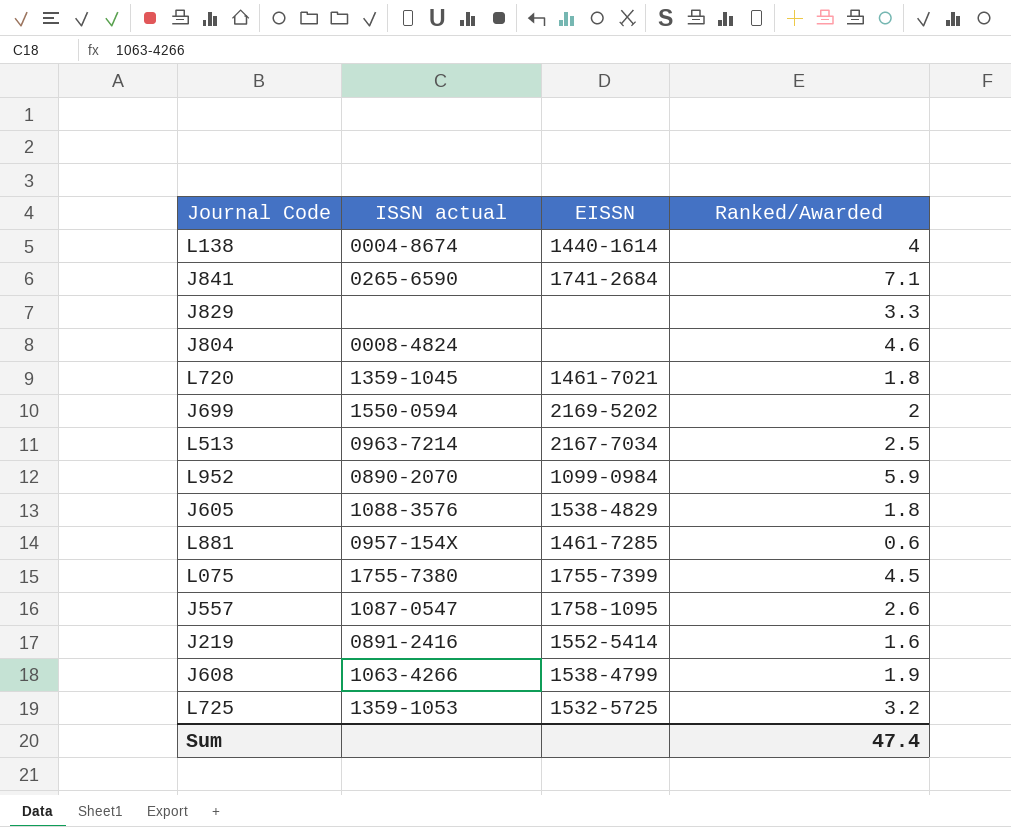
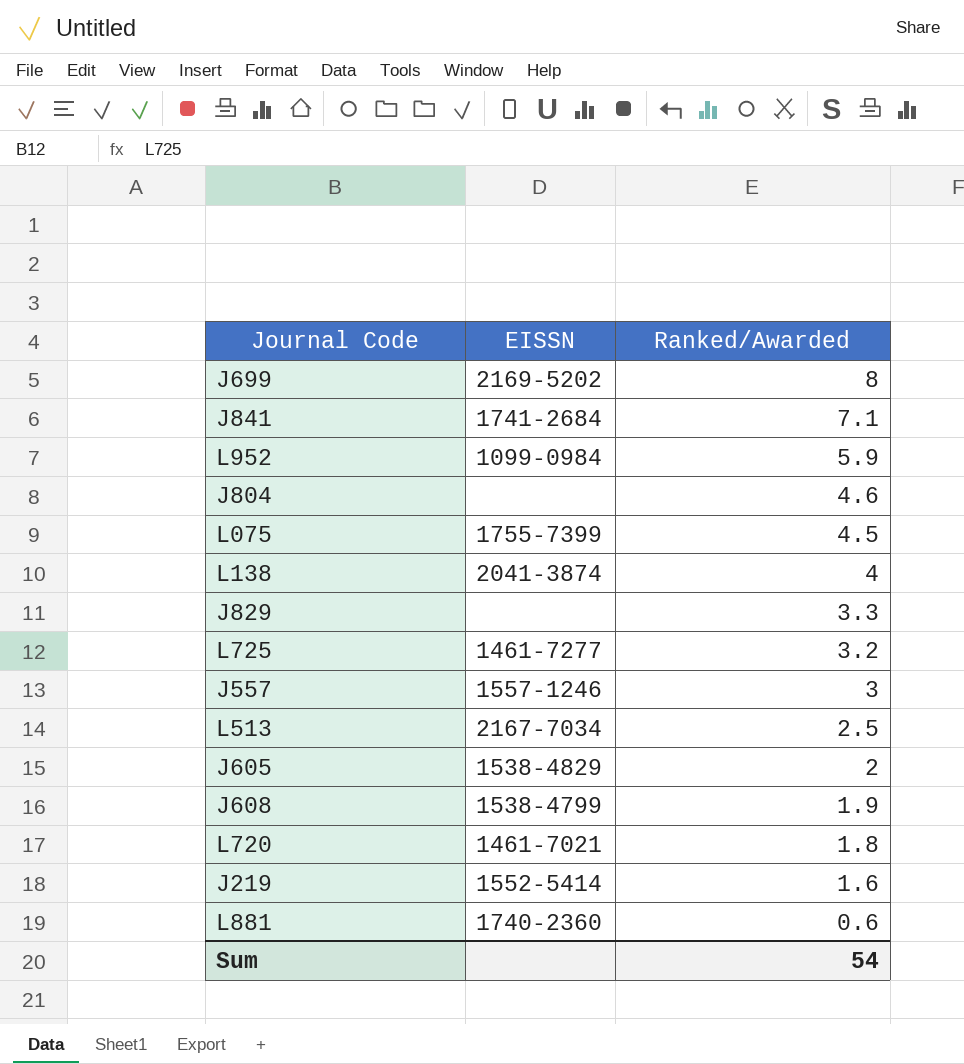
row order: none -> Ranked/Awarded descending
column ISSN actual | position: 2 -> none
J699 | Ranked/Awarded: 2 -> 8
L138 | EISSN: 1440-1614 -> 2041-3874
L725 | EISSN: 1532-5725 -> 1461-7277
J557 | EISSN: 1758-1095 -> 1557-1246
J557 | Ranked/Awarded: 2.6 -> 3
J605 | Ranked/Awarded: 1.8 -> 2
L881 | EISSN: 1461-7285 -> 1740-2360
Sum | Ranked/Awarded: 47.4 -> 54

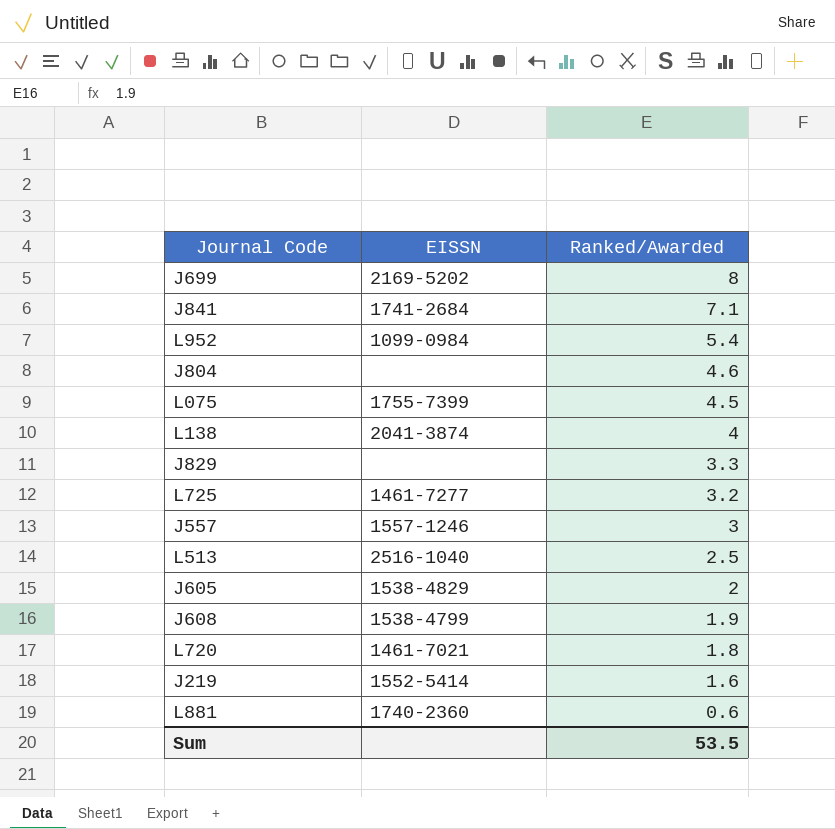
L952 | Ranked/Awarded: 5.9 -> 5.4
L513 | EISSN: 2167-7034 -> 2516-1040
Sum | Ranked/Awarded: 54 -> 53.5

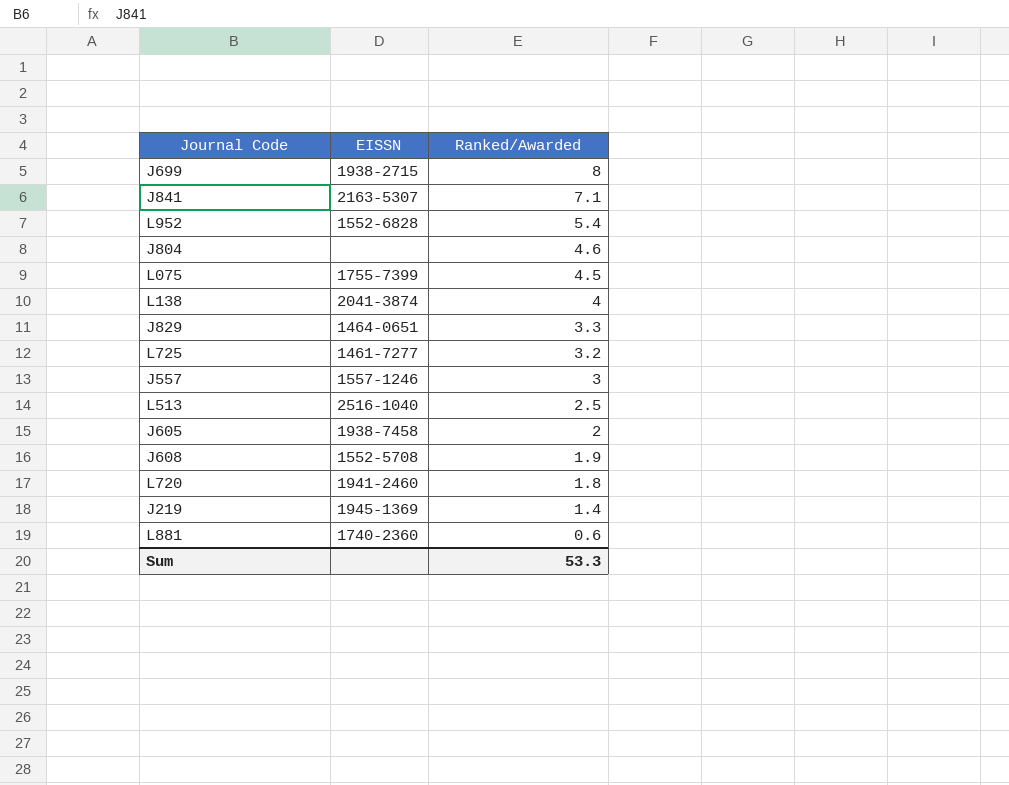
J699 | EISSN: 2169-5202 -> 1938-2715
J841 | EISSN: 1741-2684 -> 2163-5307
L952 | EISSN: 1099-0984 -> 1552-6828
J829 | EISSN: none -> 1464-0651
J605 | EISSN: 1538-4829 -> 1938-7458
J608 | EISSN: 1538-4799 -> 1552-5708
L720 | EISSN: 1461-7021 -> 1941-2460
J219 | EISSN: 1552-5414 -> 1945-1369
J219 | Ranked/Awarded: 1.6 -> 1.4
Sum | Ranked/Awarded: 53.5 -> 53.3

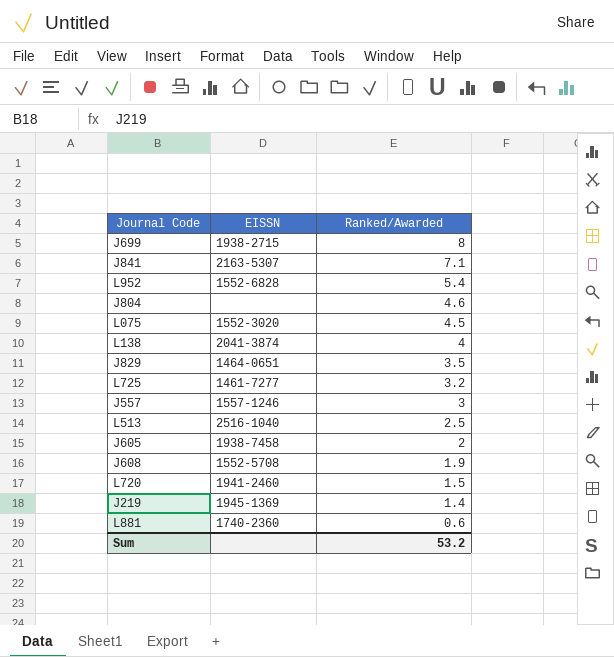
L075 | EISSN: 1755-7399 -> 1552-3020
J829 | Ranked/Awarded: 3.3 -> 3.5
L720 | Ranked/Awarded: 1.8 -> 1.5
Sum | Ranked/Awarded: 53.3 -> 53.2

